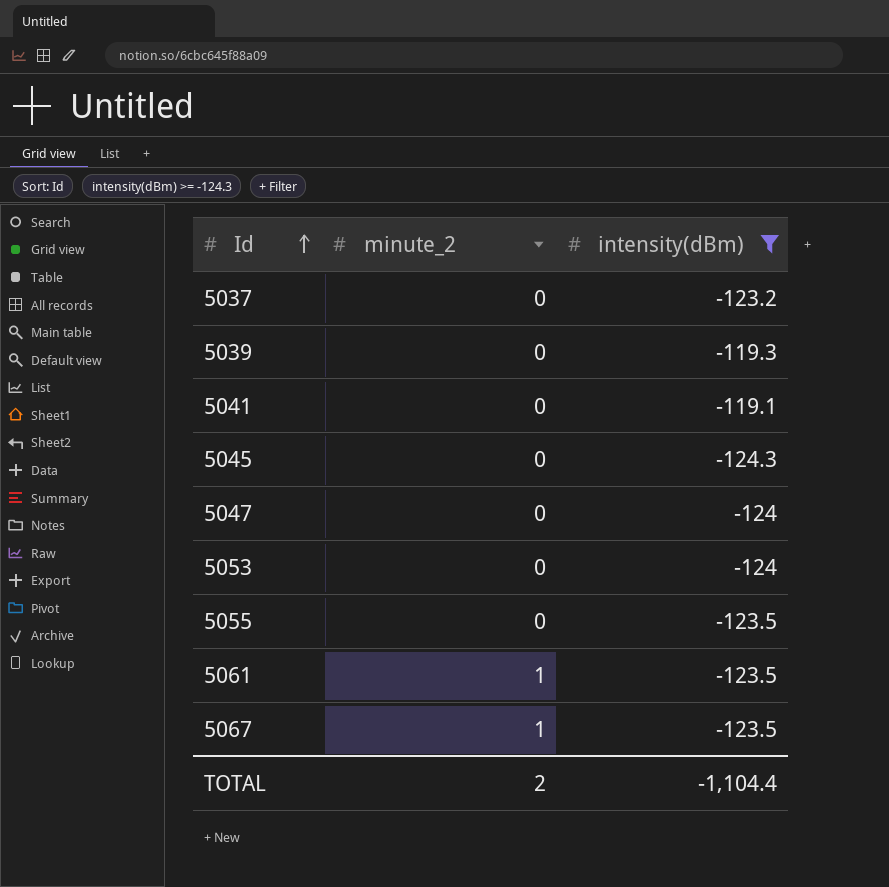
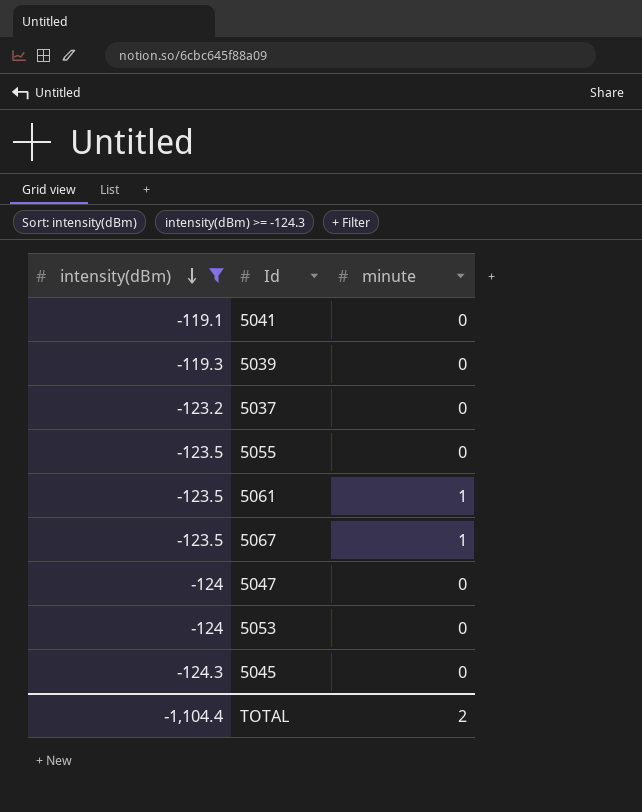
row order: Id ascending -> intensity(dBm) descending
column intensity(dBm) | position: 3 -> 1
column name: minute_2 -> minute

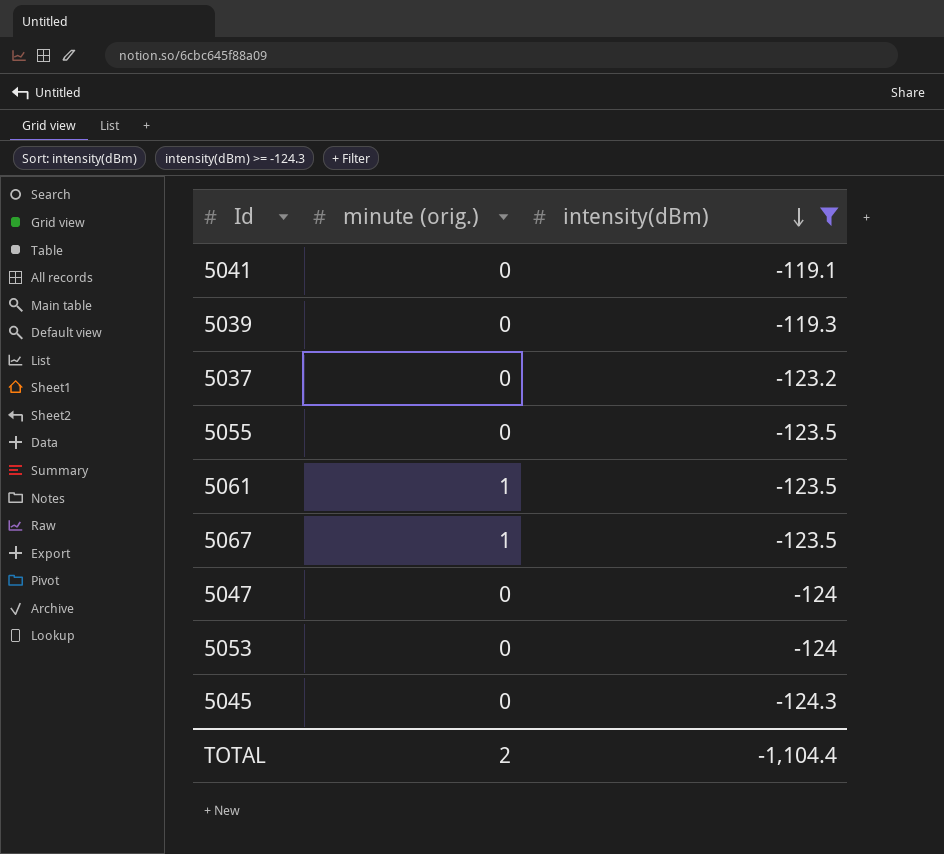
column name: minute -> minute (orig.)
column intensity(dBm) | position: 1 -> 3

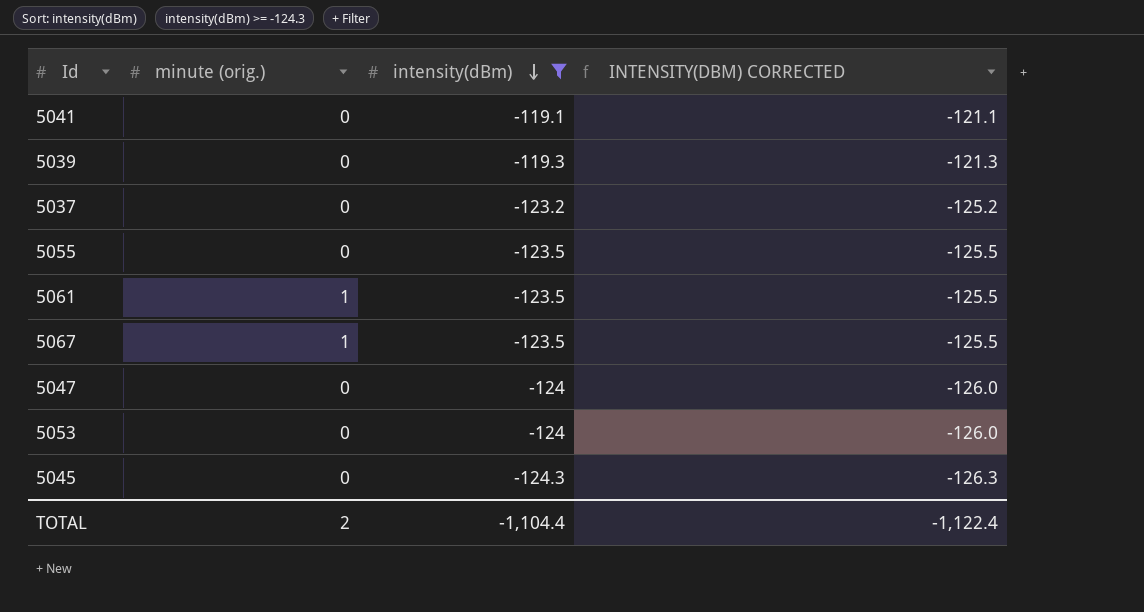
column INTENSITY(DBM) CORRECTED | formula: none -> [intensity(dBm)] - 2

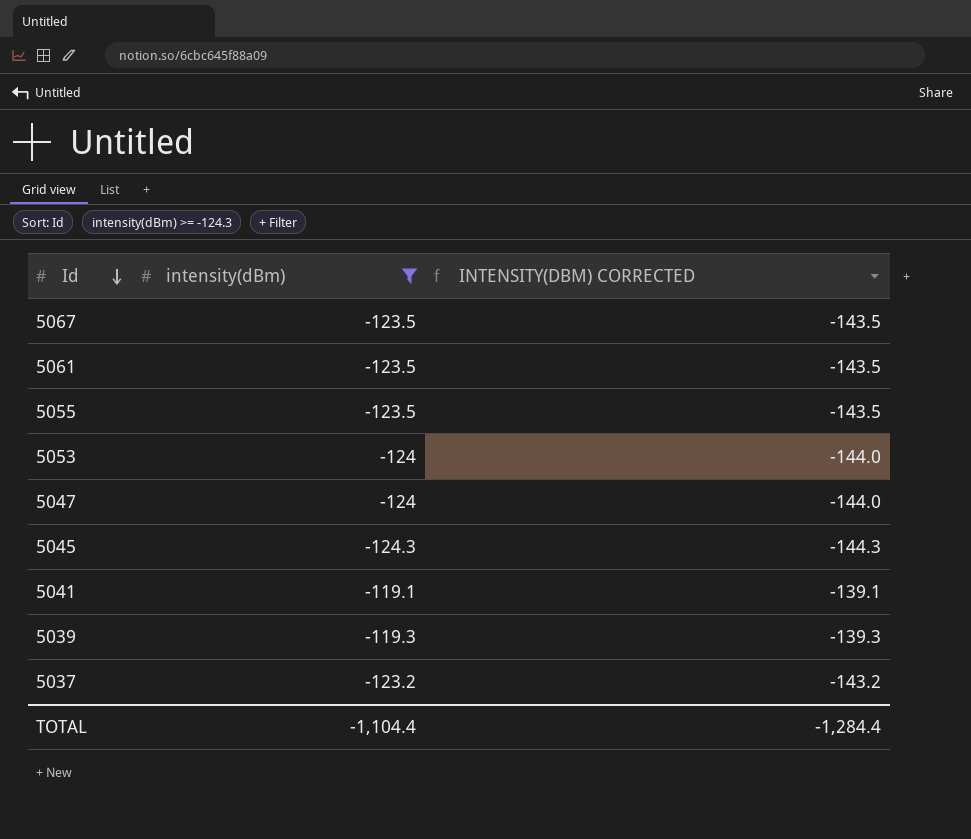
row order: intensity(dBm) descending -> Id descending
column minute (orig.) | position: 2 -> none
column INTENSITY(DBM) CORRECTED | formula: [intensity(dBm)] - 2 -> [intensity(dBm)] - 20
TOTAL | INTENSITY(DBM) CORRECTED: -1,122.4 -> -1,284.4

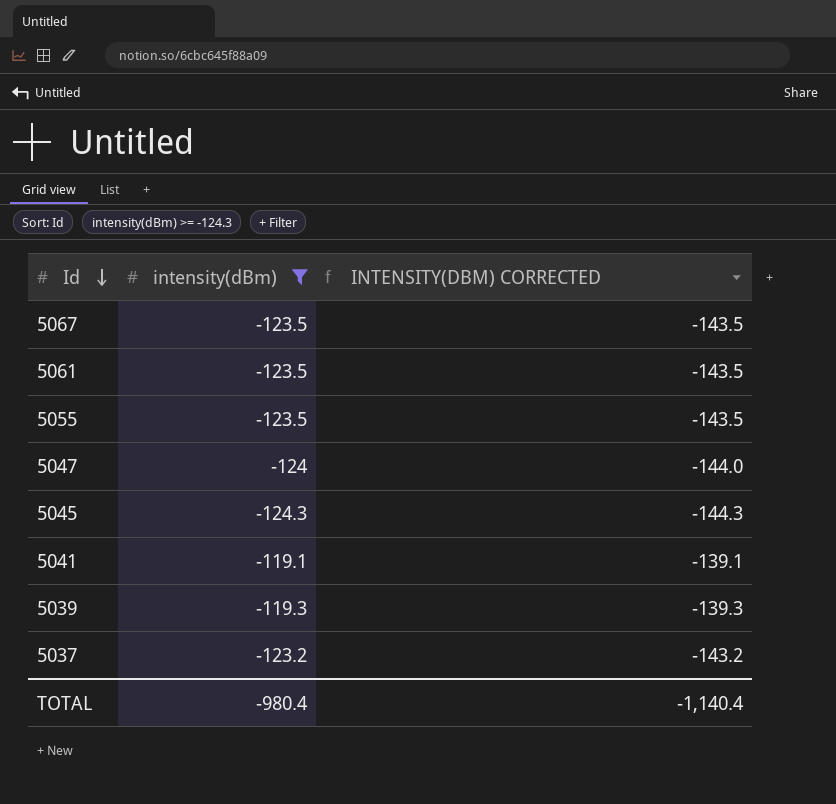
row 5053: -124 | -144.0 -> none
TOTAL | intensity(dBm): -1,104.4 -> -980.4
TOTAL | INTENSITY(DBM) CORRECTED: -1,284.4 -> -1,140.4

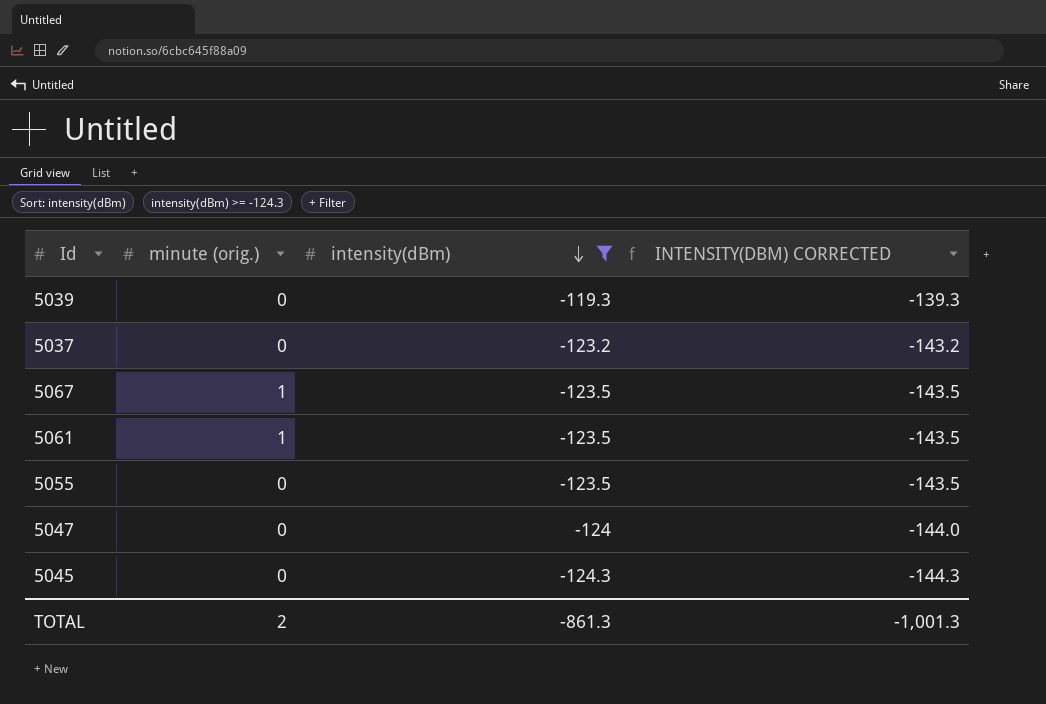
row order: Id descending -> intensity(dBm) descending
column minute (orig.) | position: none -> 2
row 5041: -119.1 | -139.1 -> none
TOTAL | intensity(dBm): -980.4 -> -861.3
TOTAL | INTENSITY(DBM) CORRECTED: -1,140.4 -> -1,001.3

